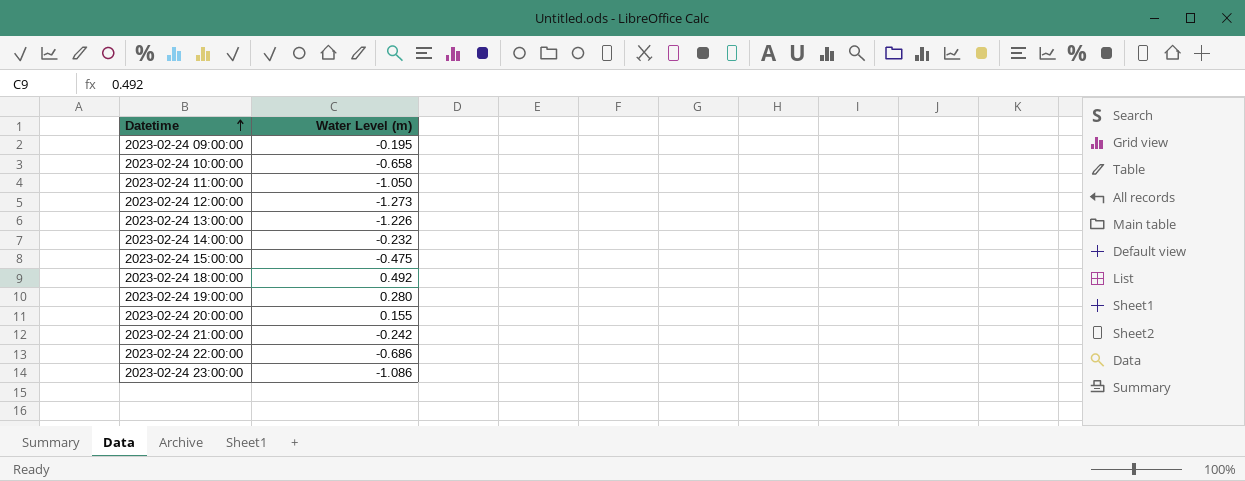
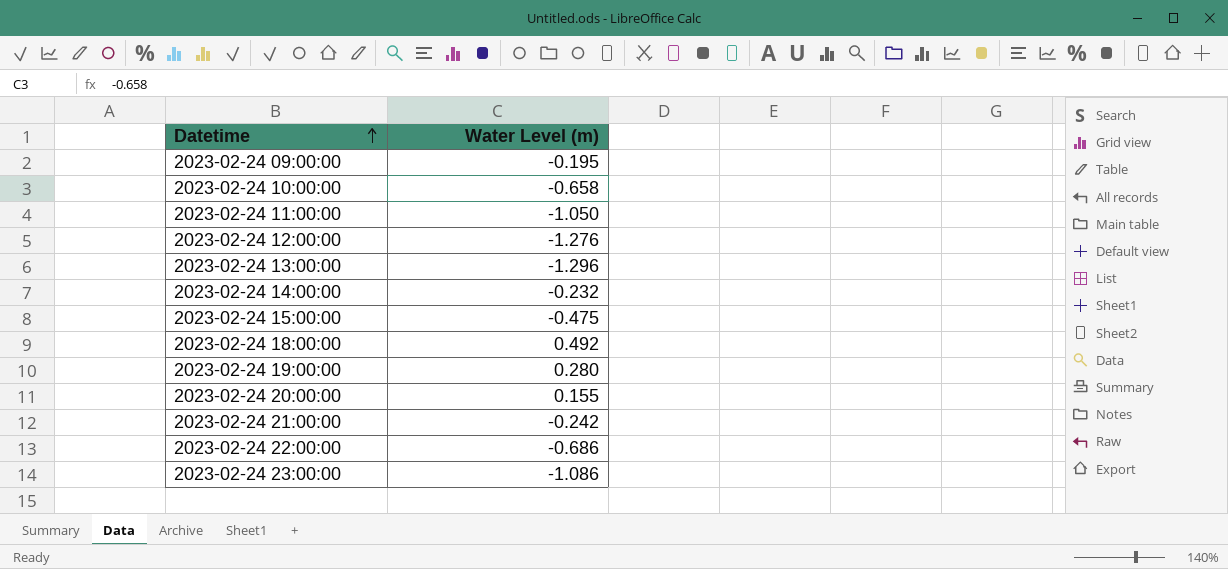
2023-02-24 12:00:00 | Water Level (m): -1.273 -> -1.276
2023-02-24 13:00:00 | Water Level (m): -1.226 -> -1.296

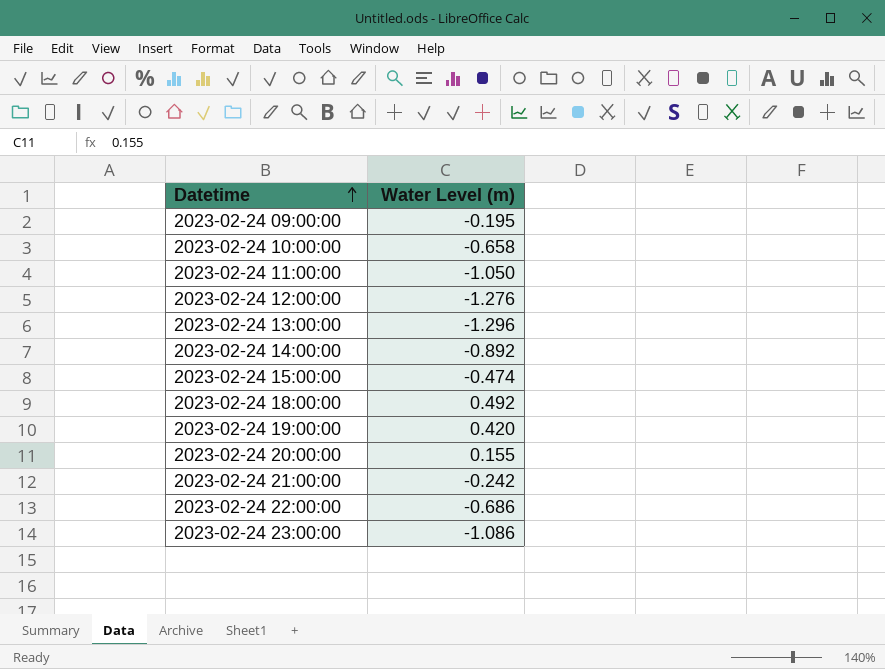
2023-02-24 14:00:00 | Water Level (m): -0.232 -> -0.892
2023-02-24 15:00:00 | Water Level (m): -0.475 -> -0.474
2023-02-24 19:00:00 | Water Level (m): 0.280 -> 0.420

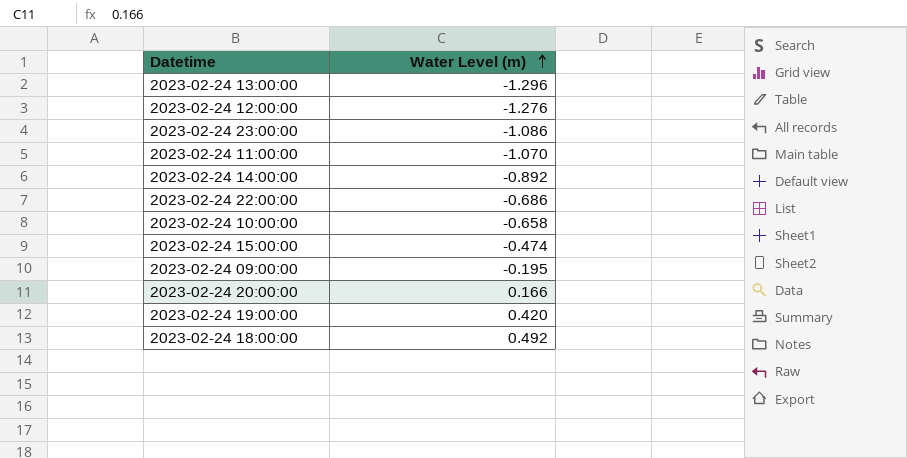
row order: Datetime ascending -> Water Level (m) ascending
row 2023-02-24 21:00:00: -0.242 -> none
2023-02-24 11:00:00 | Water Level (m): -1.050 -> -1.070
2023-02-24 20:00:00 | Water Level (m): 0.155 -> 0.166

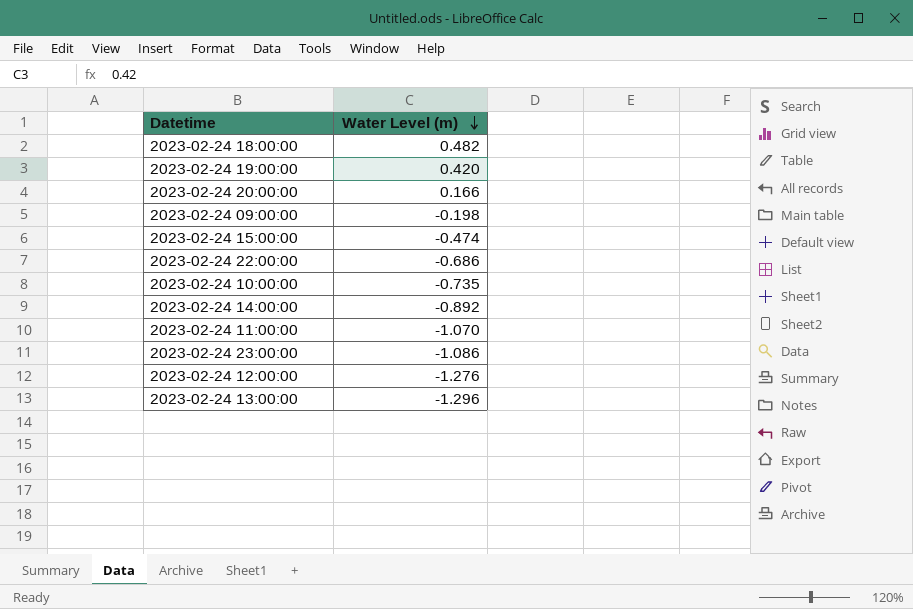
row order: Water Level (m) ascending -> Water Level (m) descending
2023-02-24 18:00:00 | Water Level (m): 0.492 -> 0.482
2023-02-24 09:00:00 | Water Level (m): -0.195 -> -0.198
2023-02-24 10:00:00 | Water Level (m): -0.658 -> -0.735

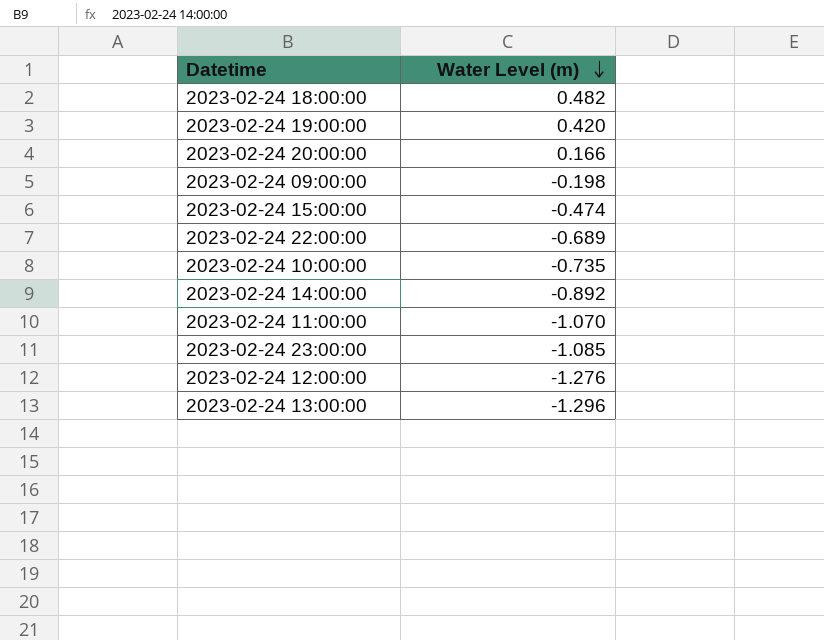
2023-02-24 22:00:00 | Water Level (m): -0.686 -> -0.689
2023-02-24 23:00:00 | Water Level (m): -1.086 -> -1.085

